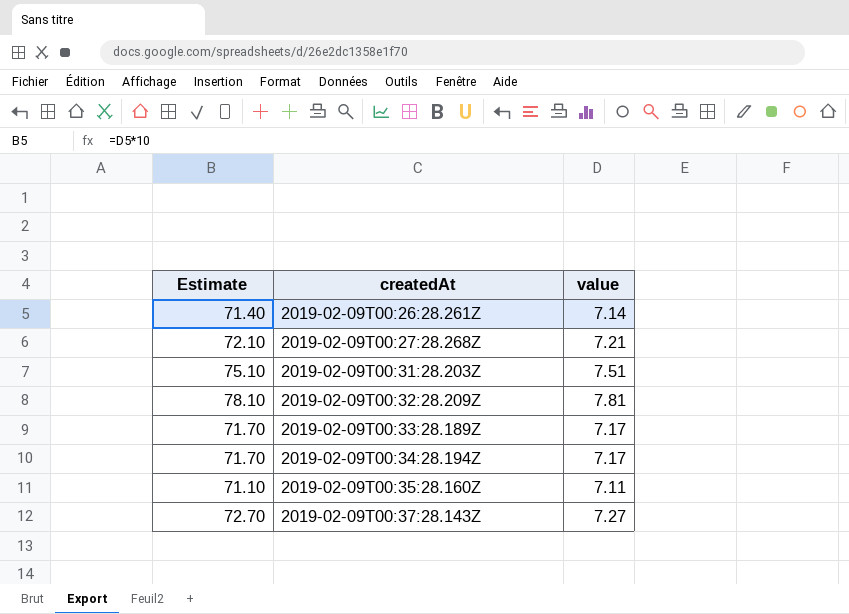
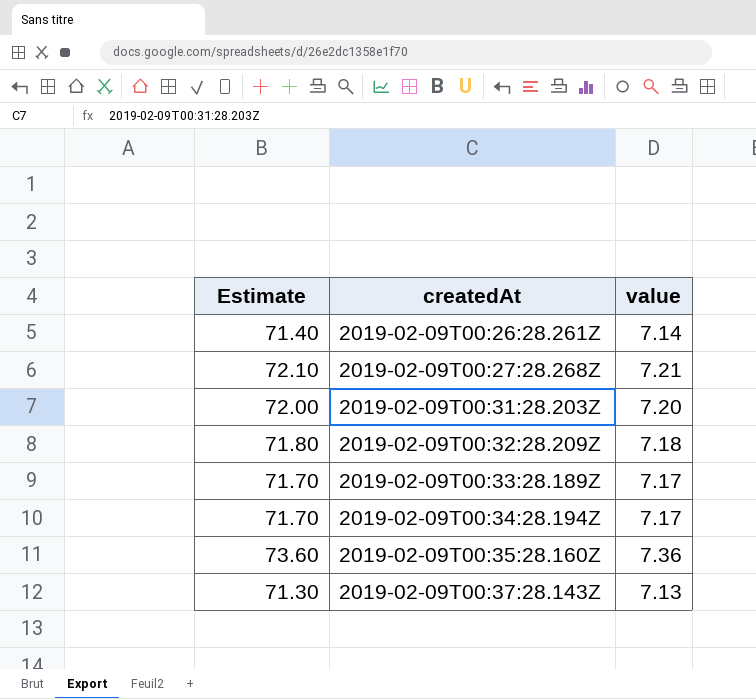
2019-02-09T00:31:28.203Z | Estimate: 75.10 -> 72.00
2019-02-09T00:31:28.203Z | value: 7.51 -> 7.20
2019-02-09T00:32:28.209Z | Estimate: 78.10 -> 71.80
2019-02-09T00:32:28.209Z | value: 7.81 -> 7.18
2019-02-09T00:35:28.160Z | Estimate: 71.10 -> 73.60
2019-02-09T00:35:28.160Z | value: 7.11 -> 7.36
2019-02-09T00:37:28.143Z | Estimate: 72.70 -> 71.30
2019-02-09T00:37:28.143Z | value: 7.27 -> 7.13

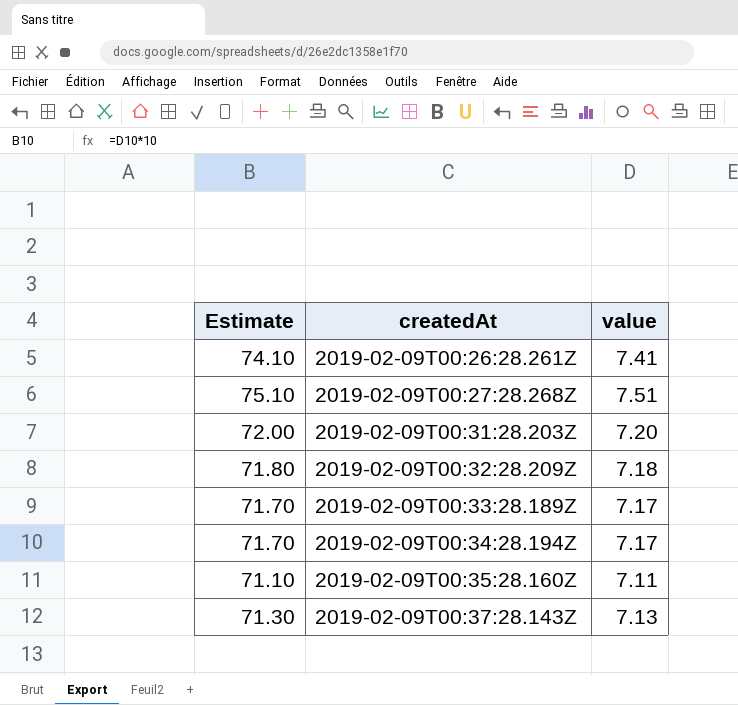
2019-02-09T00:26:28.261Z | Estimate: 71.40 -> 74.10
2019-02-09T00:26:28.261Z | value: 7.14 -> 7.41
2019-02-09T00:27:28.268Z | Estimate: 72.10 -> 75.10
2019-02-09T00:27:28.268Z | value: 7.21 -> 7.51
2019-02-09T00:35:28.160Z | Estimate: 73.60 -> 71.10
2019-02-09T00:35:28.160Z | value: 7.36 -> 7.11

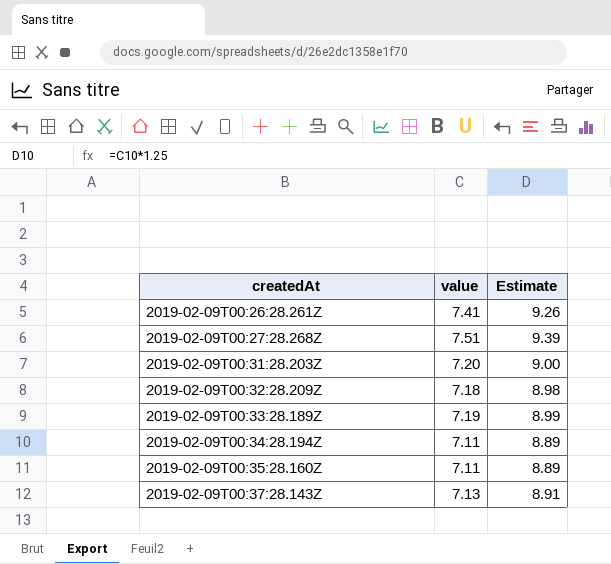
column Estimate | formula: [value] * 10 -> [value] * 1.25
column Estimate | position: 1 -> 3
2019-02-09T00:33:28.189Z | value: 7.17 -> 7.19
2019-02-09T00:34:28.194Z | value: 7.17 -> 7.11

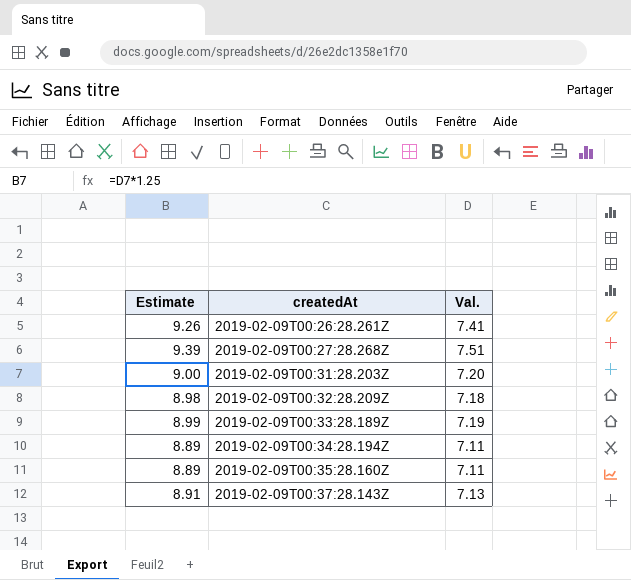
column Estimate | position: 3 -> 1
column name: value -> Val.

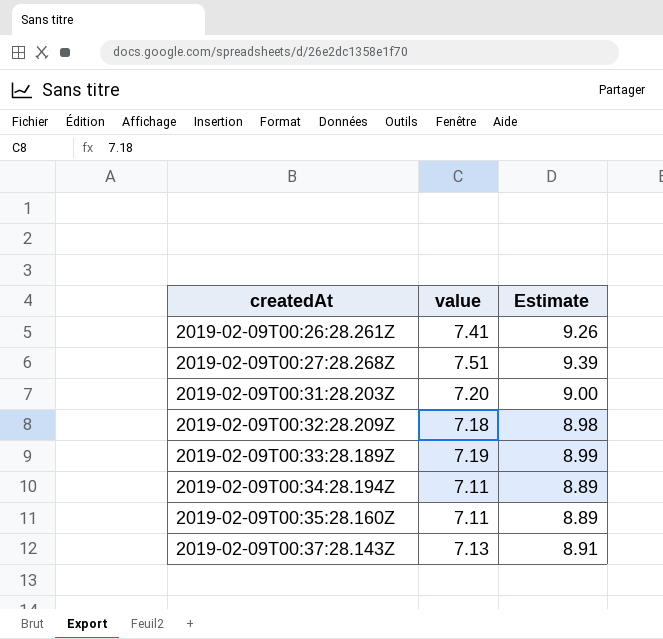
column name: Val. -> value
column Estimate | position: 1 -> 3

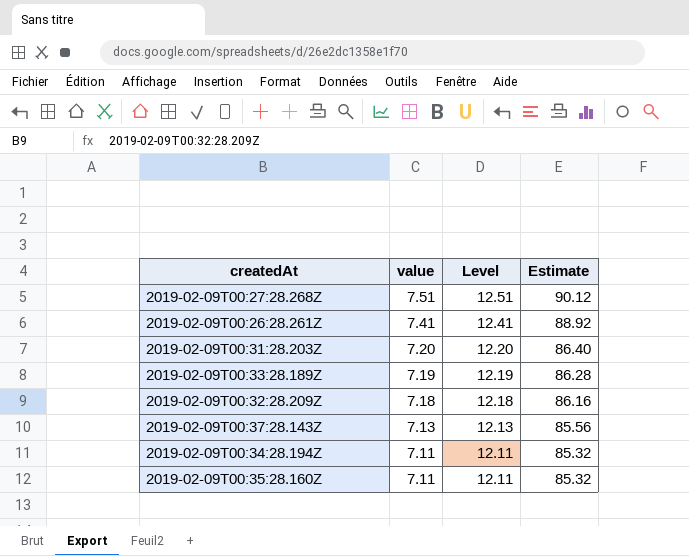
row order: createdAt ascending -> value descending
column Level | formula: none -> [value] + 5
column Estimate | formula: [value] * 1.25 -> [value] * 12

